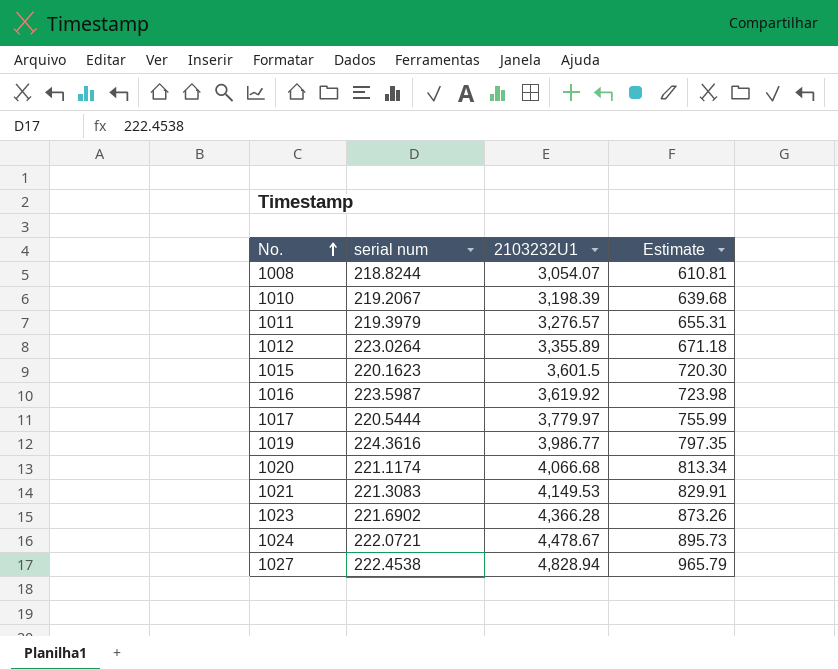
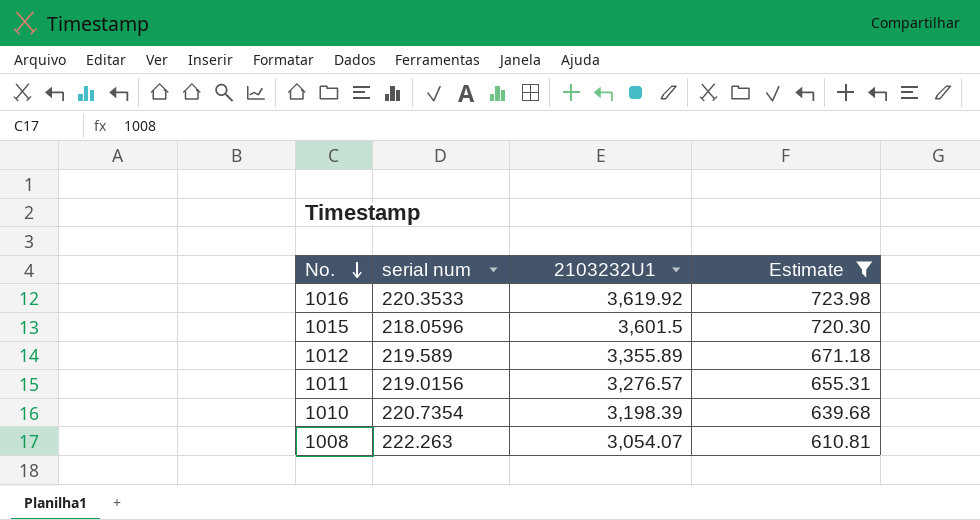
filter: none -> Estimate <= 723.98
row order: No. ascending -> No. descending
1016 | serial num: 223.5987 -> 220.3533
1015 | serial num: 220.1623 -> 218.0596
1012 | serial num: 223.0264 -> 219.589
1011 | serial num: 219.3979 -> 219.0156
1010 | serial num: 219.2067 -> 220.7354
1008 | serial num: 218.8244 -> 222.263

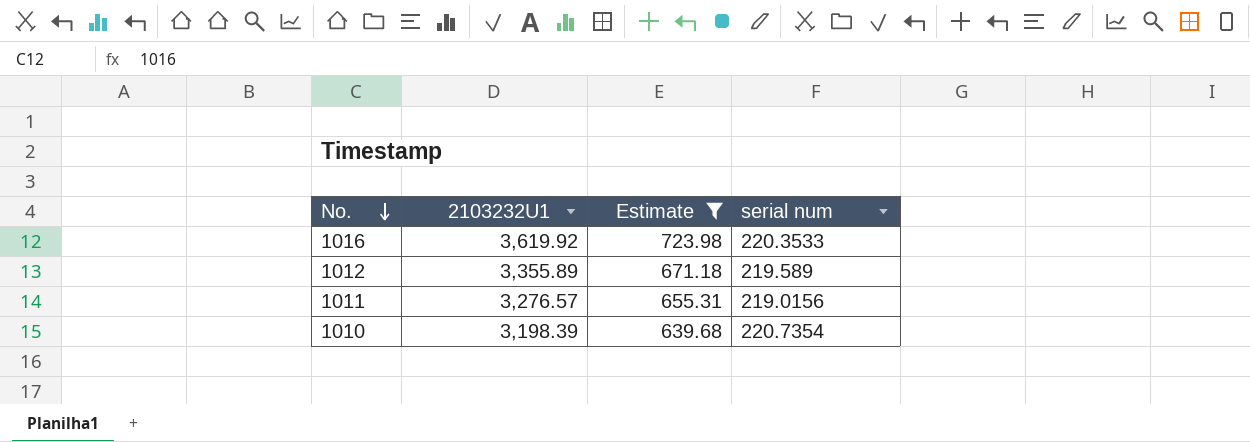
column serial num | position: 2 -> 4
row 1015: 218.0596 | 3,601.5 | 720.30 -> none
row 1008: 222.263 | 3,054.07 | 610.81 -> none

